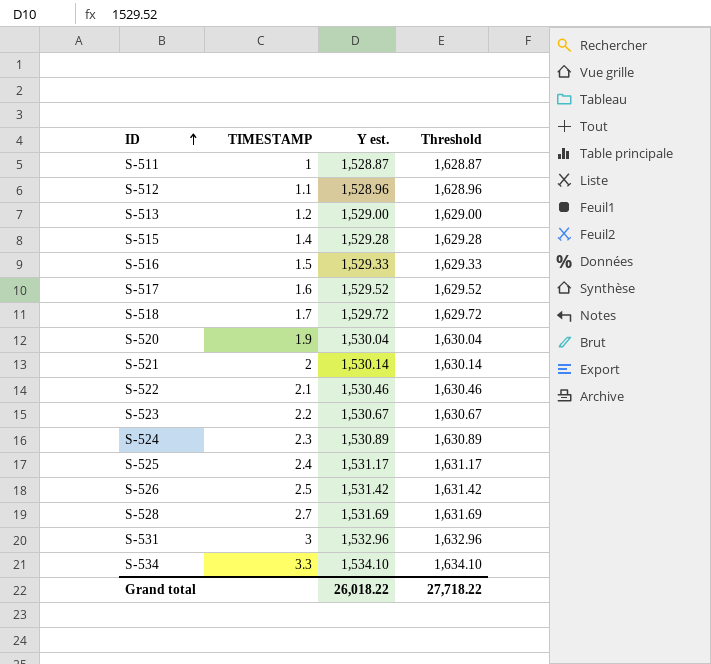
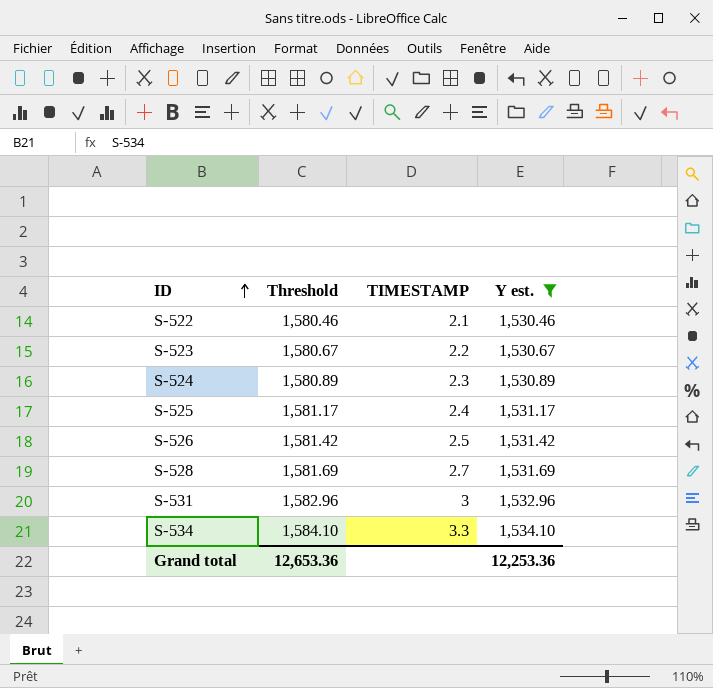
filter: none -> Y est. >= 1,530.46
column Threshold | formula: [Y est.] + 100 -> [Y est.] + 50
column Threshold | position: 4 -> 2
Grand total | Threshold: 27,718.22 -> 12,653.36
Grand total | Y est.: 26,018.22 -> 12,253.36

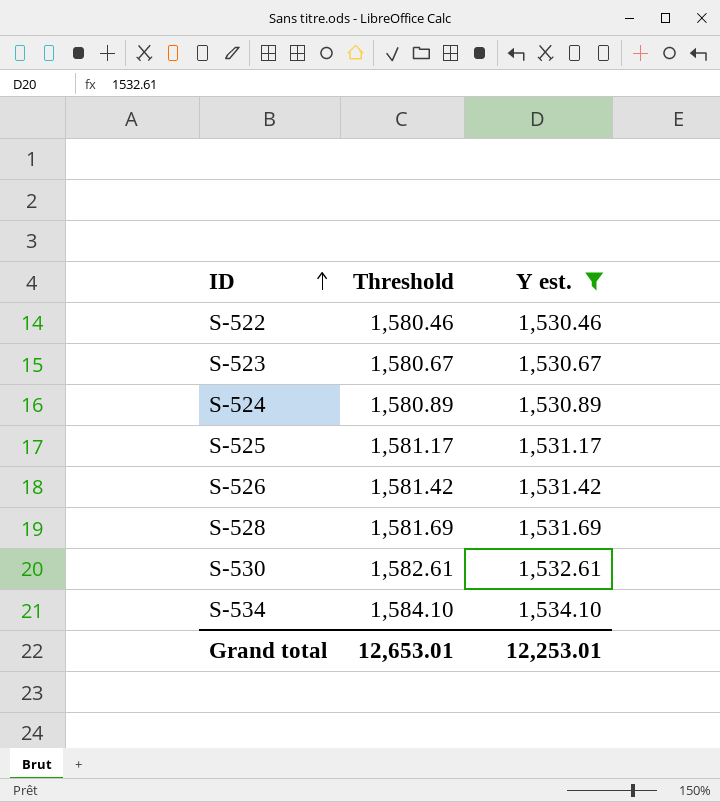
column TIMESTAMP | position: 3 -> none
row S-531: 1,582.96 | 3 | 1,532.96 -> none
row S-530: none -> 1,582.61 | 1,532.61
Grand total | Threshold: 12,653.36 -> 12,653.01
Grand total | Y est.: 12,253.36 -> 12,253.01

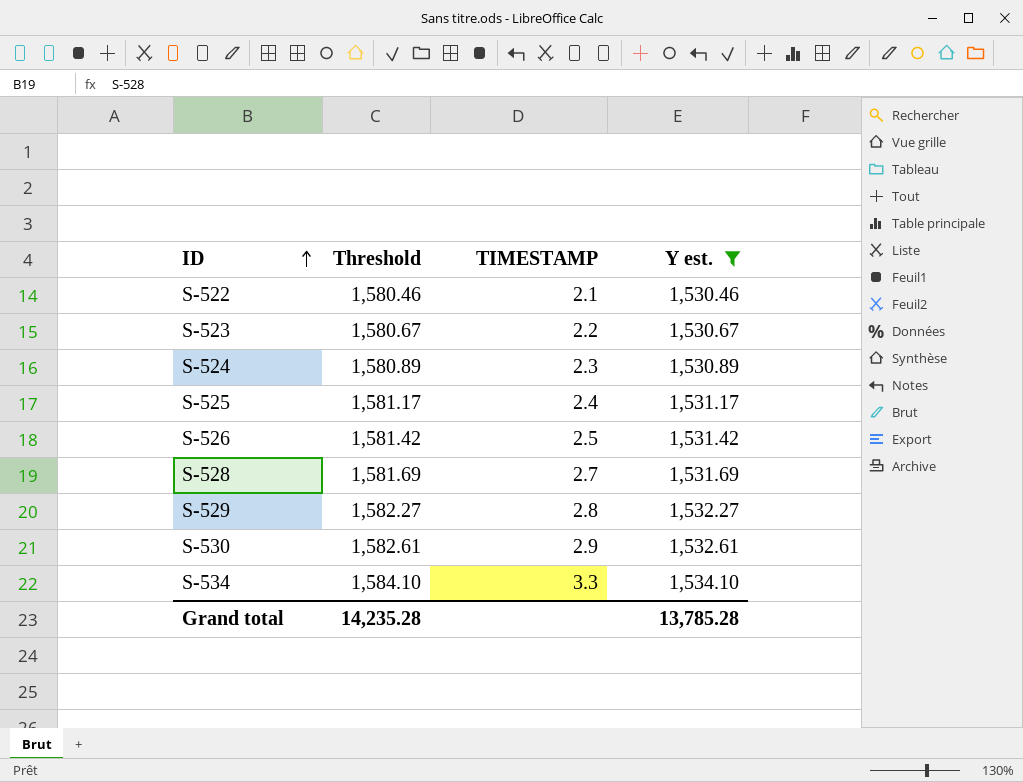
column TIMESTAMP | position: none -> 3
row S-529: none -> 1,582.27 | 2.8 | 1,532.27
Grand total | Threshold: 12,653.01 -> 14,235.28
Grand total | Y est.: 12,253.01 -> 13,785.28

